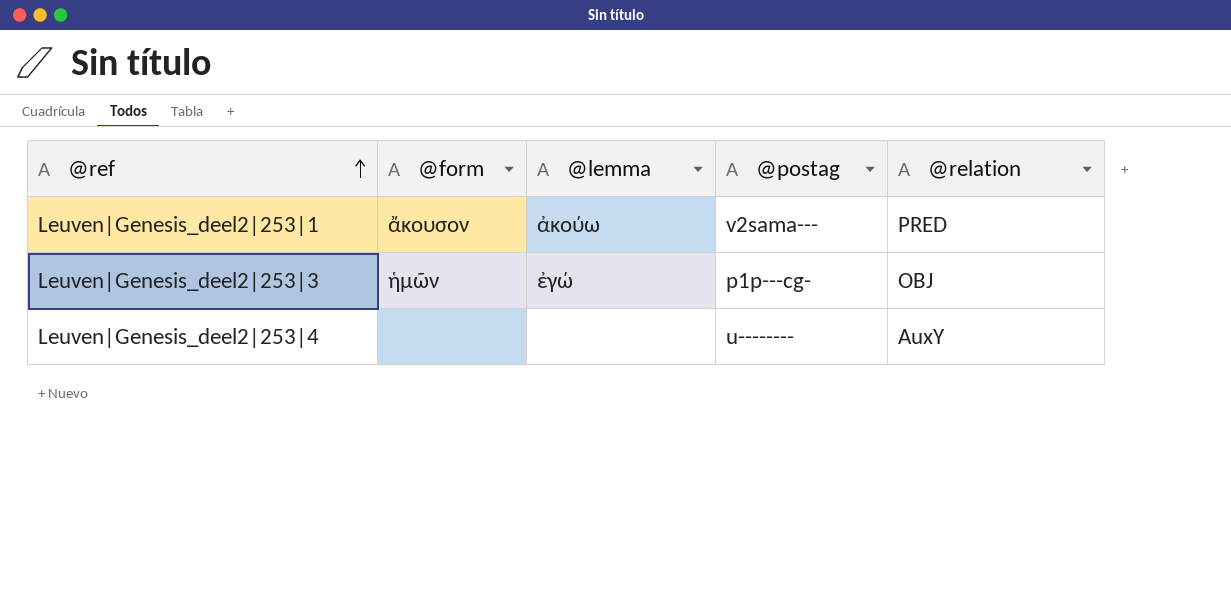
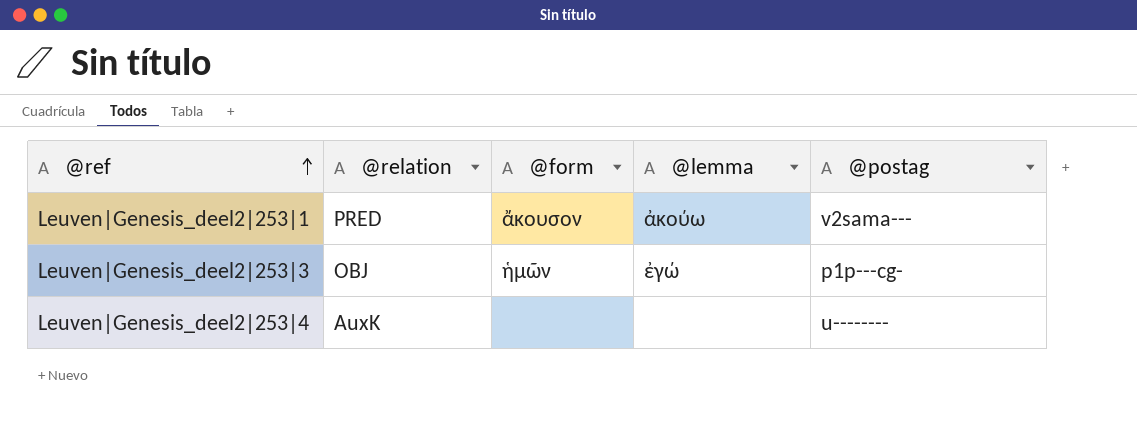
column @relation | position: 5 -> 2
Leuven|Genesis_deel2|253|4 | @relation: AuxY -> AuxK

